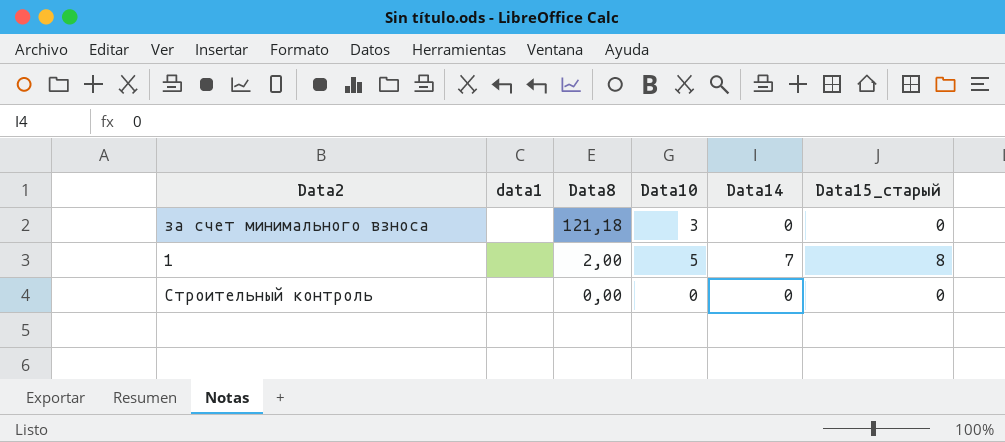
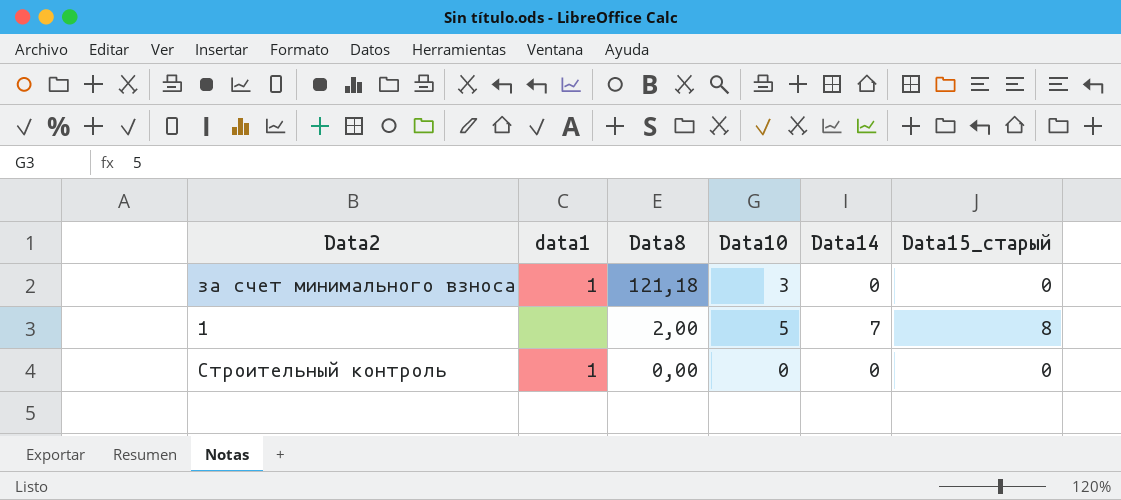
за счет минимального взноса | data1: none -> 1
Строительный контроль | data1: none -> 1

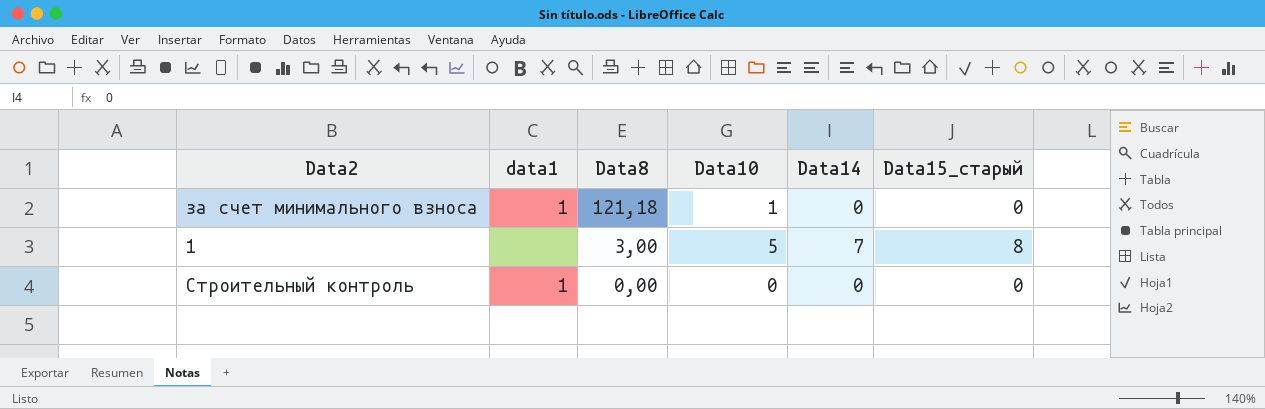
за счет минимального взноса | Data10: 3 -> 1
1 | Data8: 2,00 -> 3,00

